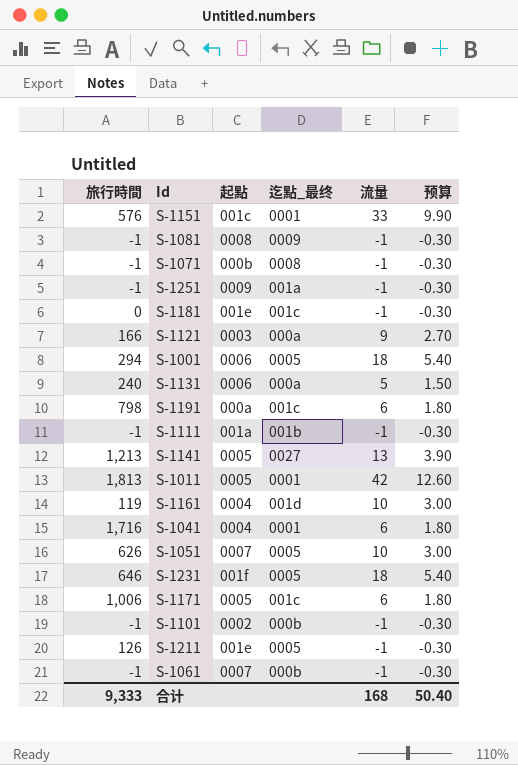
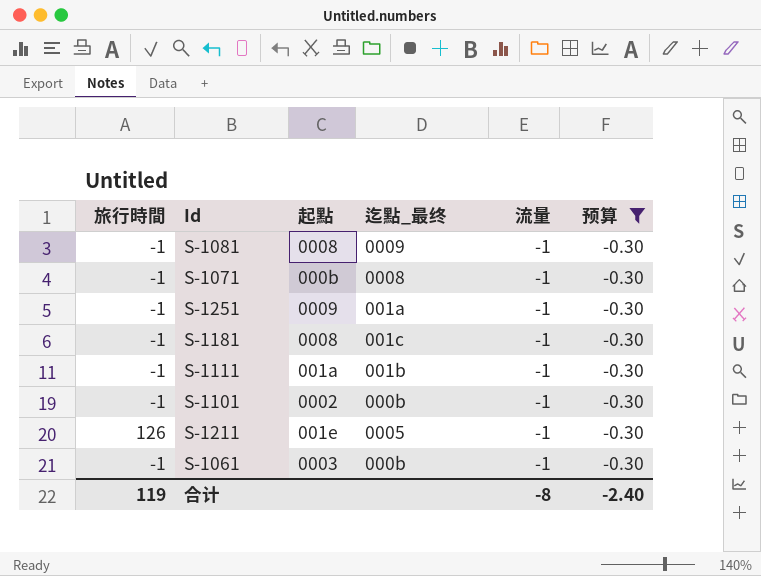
filter: none -> 预算 = -0.30
S-1181 | 旅行時間: 0 -> -1
S-1181 | 起點: 001e -> 0008
S-1061 | 起點: 0007 -> 0003
合计 | 旅行時間: 9,333 -> 119
合计 | 流量: 168 -> -8
合计 | 预算: 50.40 -> -2.40

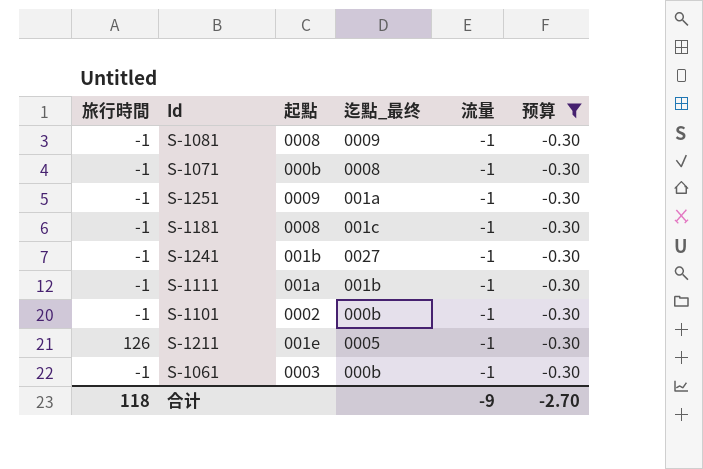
row S-1241: none -> -1 | 001b | 0027 | -1 | -0.30
合计 | 旅行時間: 119 -> 118
合计 | 流量: -8 -> -9
合计 | 预算: -2.40 -> -2.70

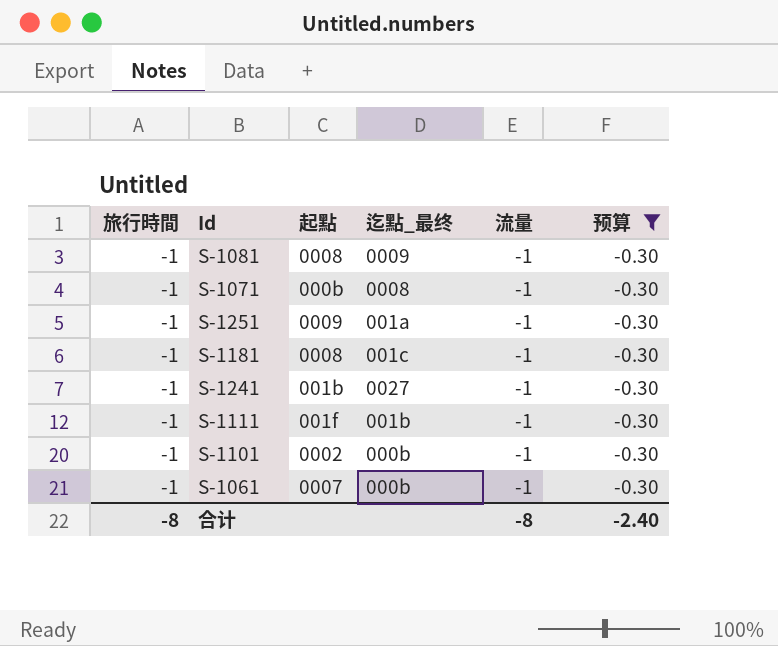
row S-1211: 126 | 001e | 0005 | -1 | -0.30 -> none
S-1111 | 起點: 001a -> 001f
S-1061 | 起點: 0003 -> 0007
合计 | 旅行時間: 118 -> -8
合计 | 流量: -9 -> -8
合计 | 预算: -2.70 -> -2.40

